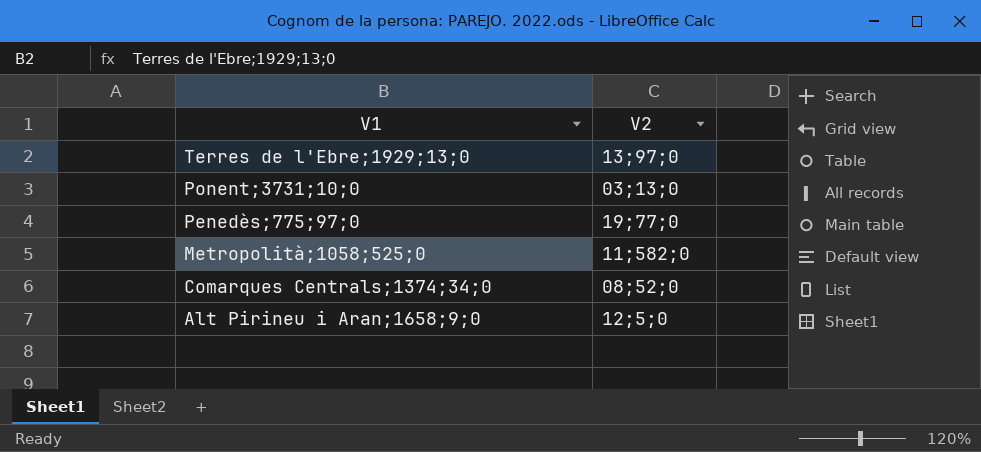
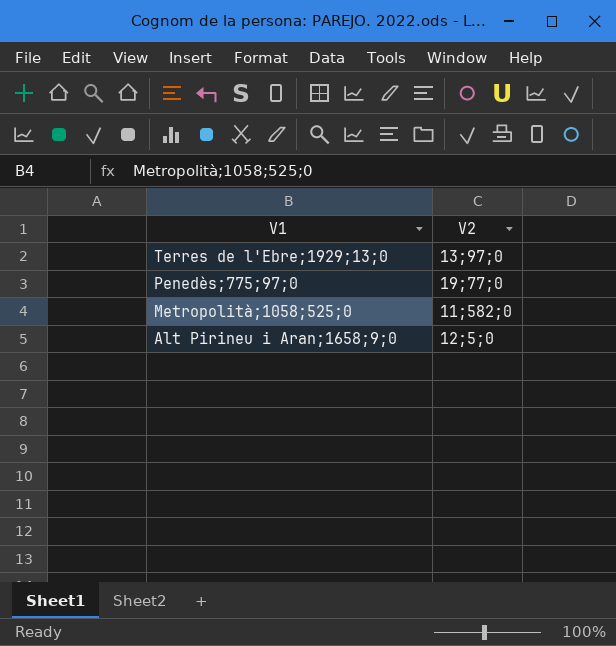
row Ponent;3731;10;0: 03;13;0 -> none
row Comarques Centrals;1374;34;0: 08;52;0 -> none

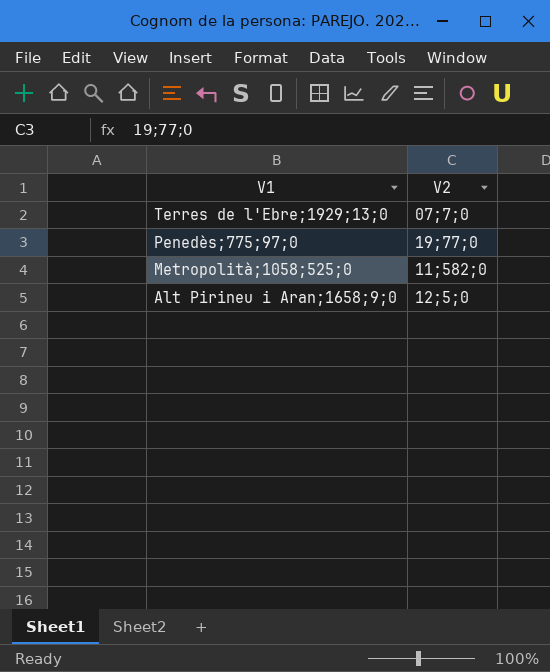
Terres de l'Ebre;1929;13;0 | V2: 13;97;0 -> 07;7;0

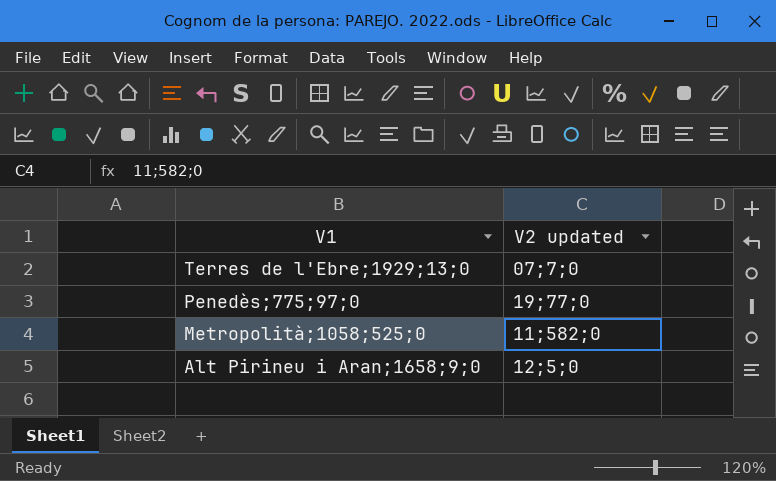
column name: V2 -> V2 updated

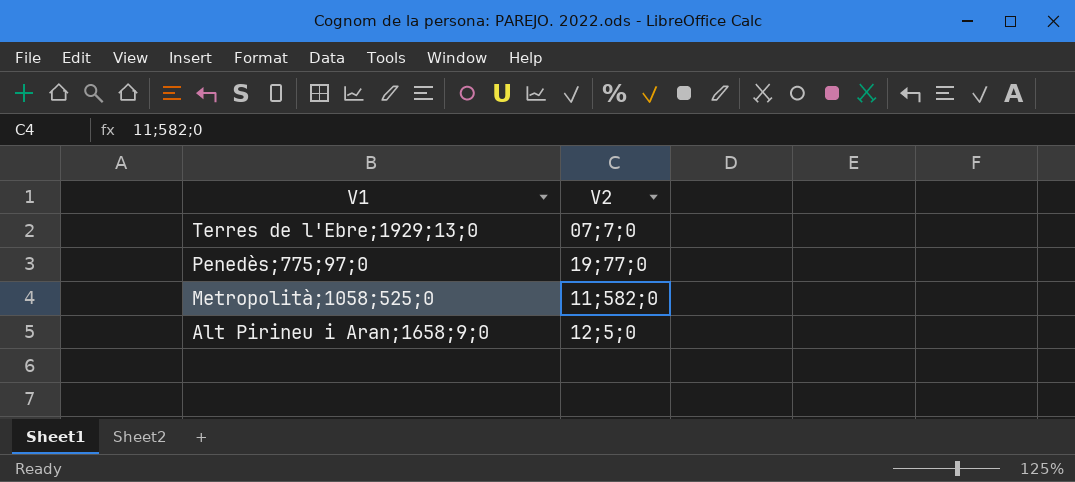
column name: V2 updated -> V2

